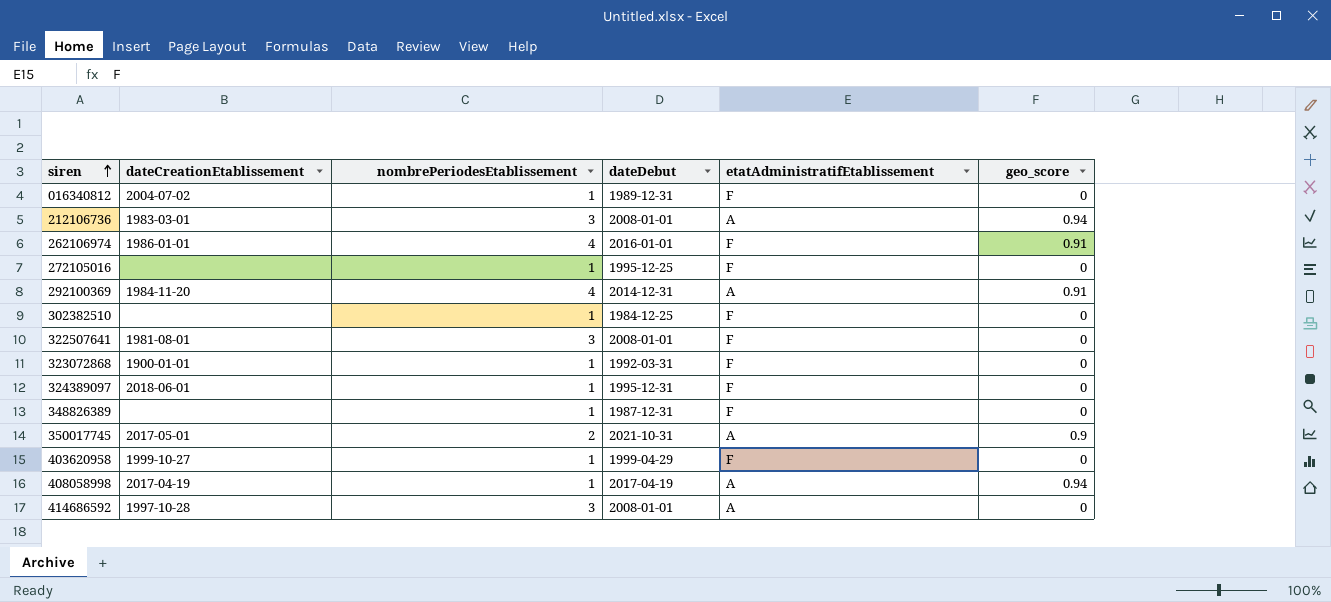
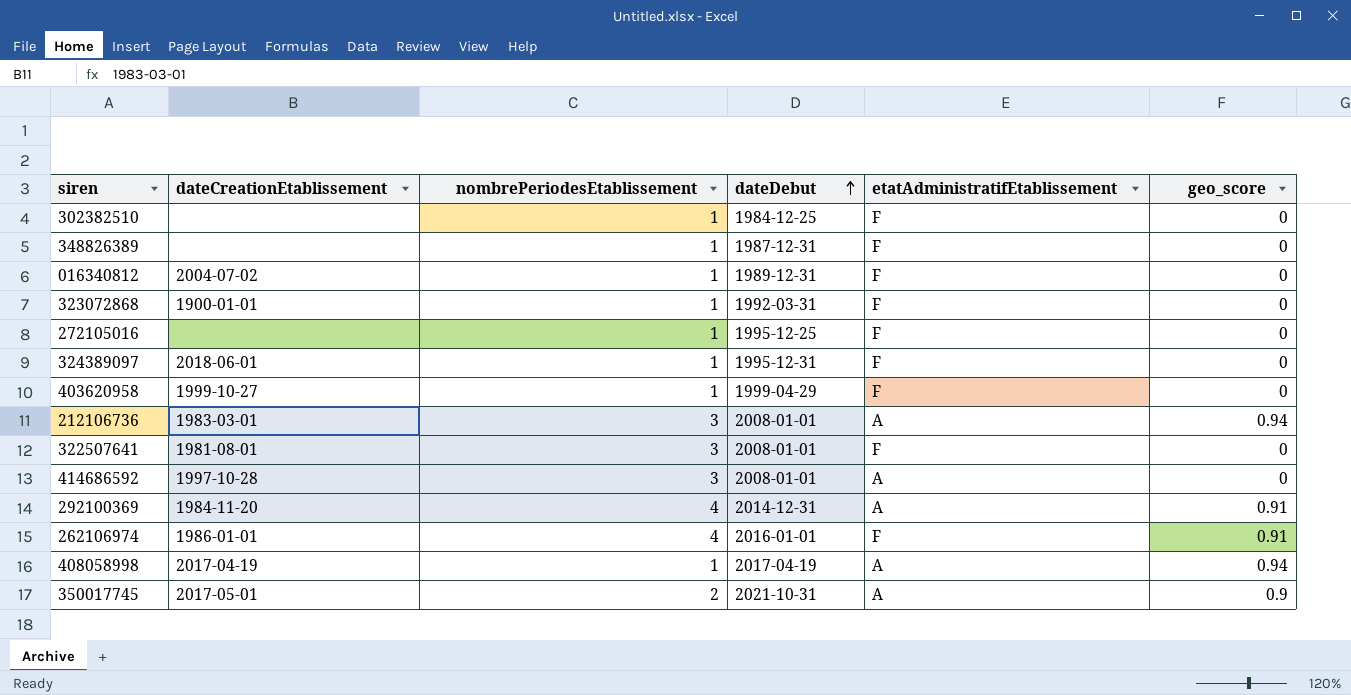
row order: siren ascending -> dateDebut ascending

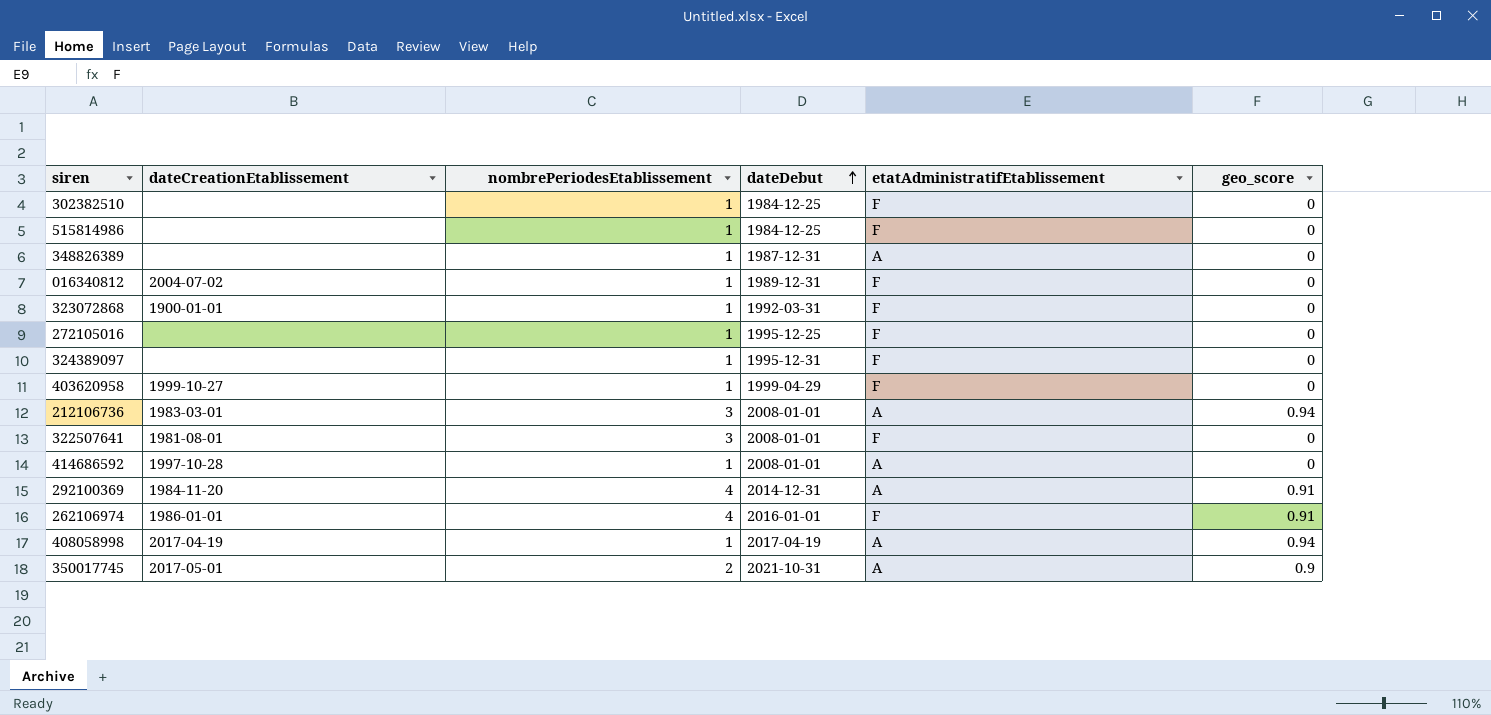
row 515814986: none -> none | 1 | 1984-12-25 | F | 0
348826389 | etatAdministratifEtablissement: F -> A
324389097 | dateCreationEtablissement: 2018-06-01 -> none
414686592 | nombrePeriodesEtablissement: 3 -> 1

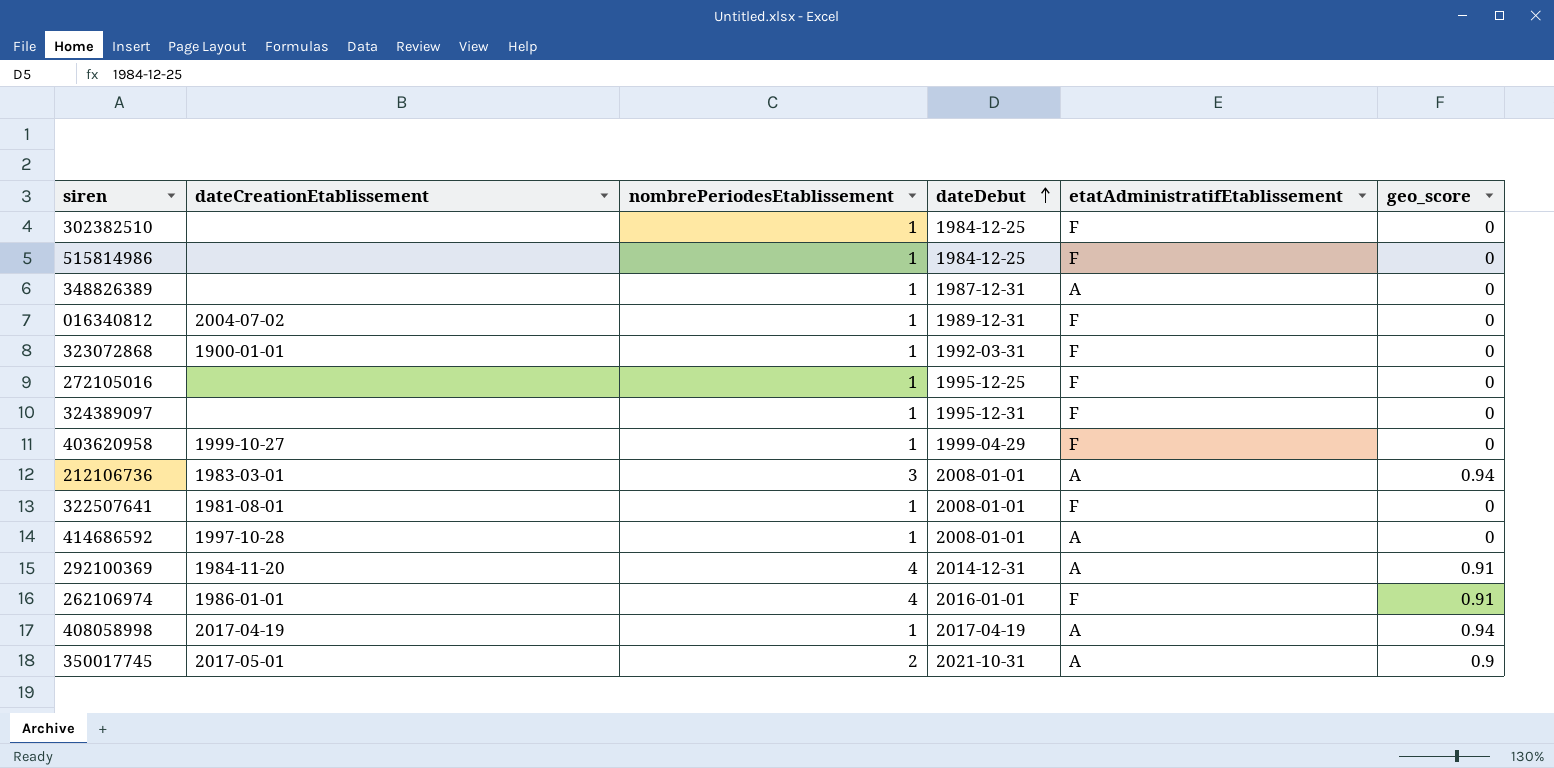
322507641 | nombrePeriodesEtablissement: 3 -> 1

